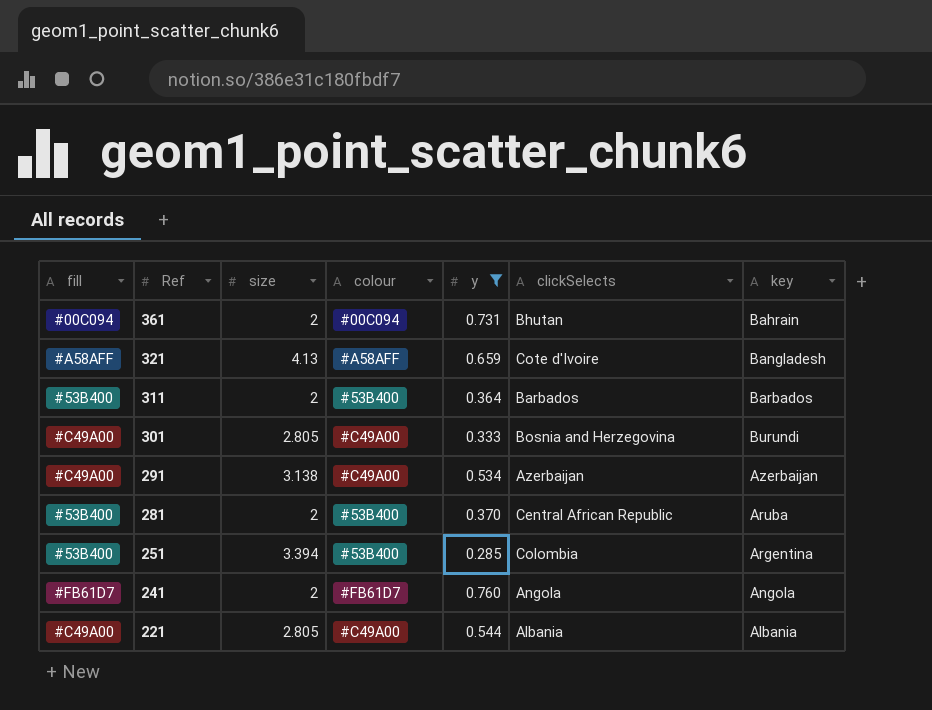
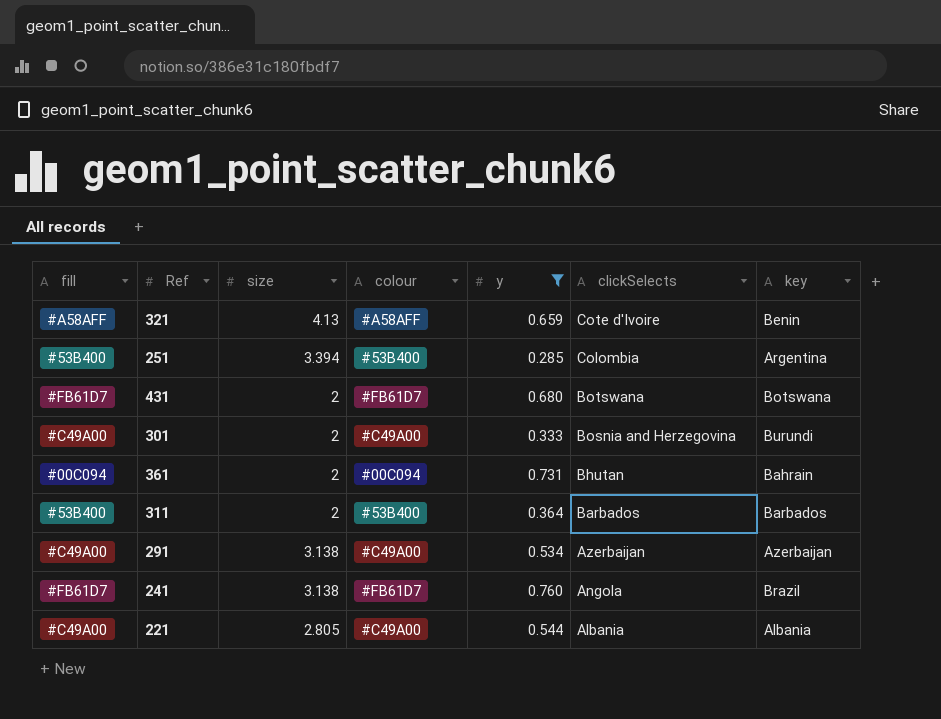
row order: Ref descending -> clickSelects descending
row 281: #53B400 | 2 | #53B400 | 0.370 | Central African Republic | Aruba -> none
321 | key: Bangladesh -> Benin
row 431: none -> #FB61D7 | 2 | #FB61D7 | 0.680 | Botswana | Botswana
301 | size: 2.805 -> 2
241 | size: 2 -> 3.138
241 | key: Angola -> Brazil

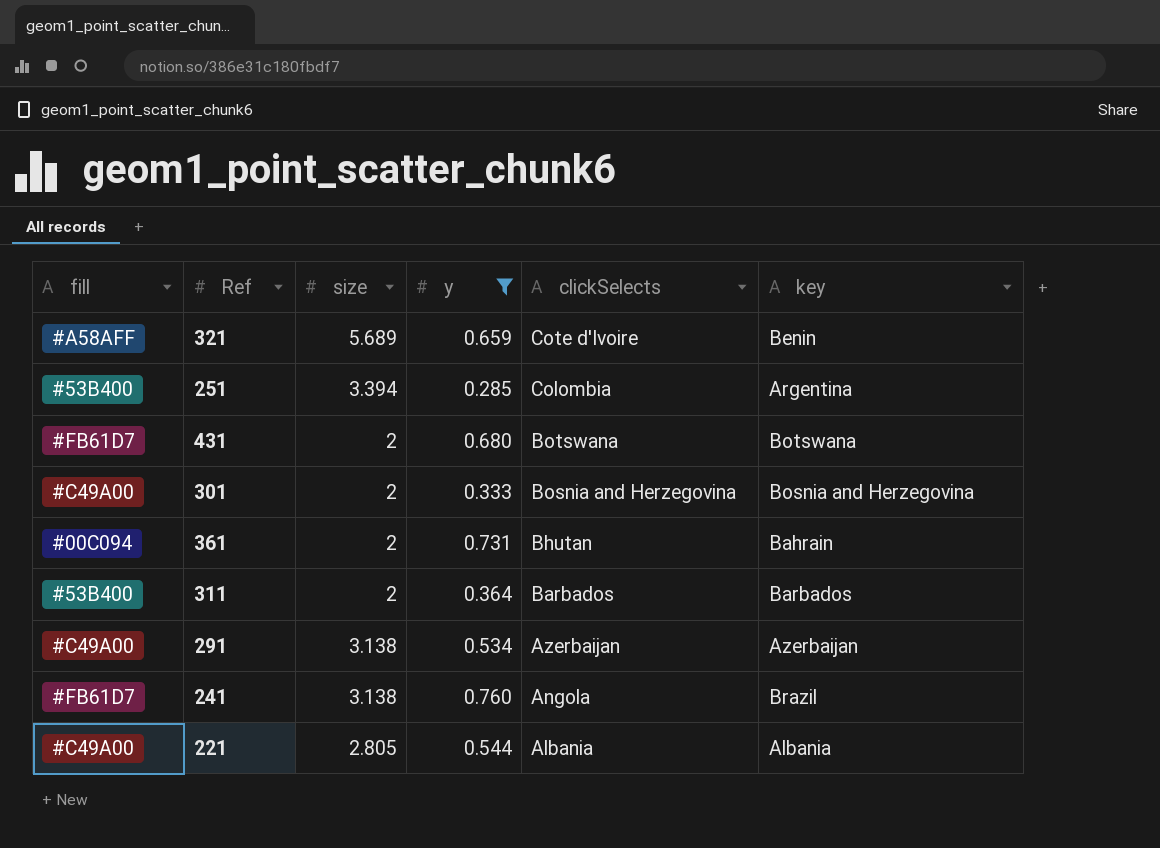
column colour | position: 4 -> none
321 | size: 4.13 -> 5.689
301 | key: Burundi -> Bosnia and Herzegovina

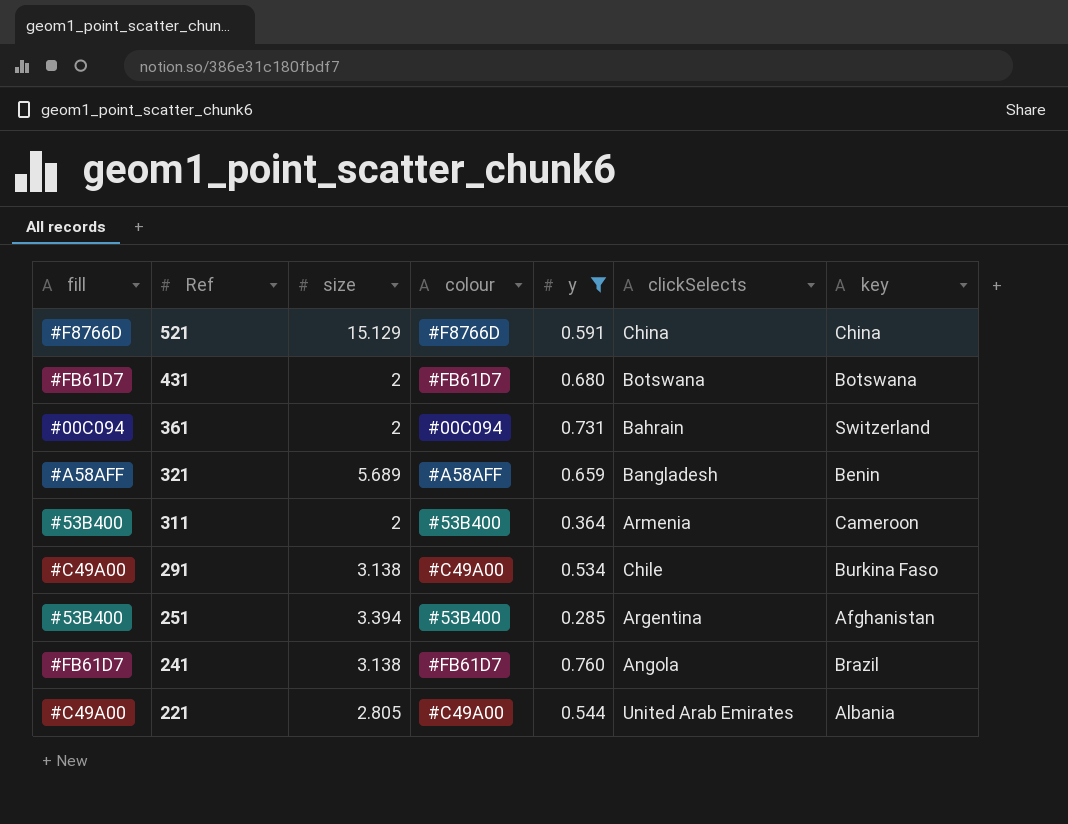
row order: clickSelects descending -> Ref descending
column colour | position: none -> 4
row 301: #C49A00 | 2 | 0.333 | Bosnia and Herzegovina | Bosnia and Herzegovina -> none
row 521: none -> #F8766D | 15.129 | #F8766D | 0.591 | China | China
361 | clickSelects: Bhutan -> Bahrain
361 | key: Bahrain -> Switzerland
321 | clickSelects: Cote d'Ivoire -> Bangladesh
311 | clickSelects: Barbados -> Armenia
311 | key: Barbados -> Cameroon
291 | clickSelects: Azerbaijan -> Chile
291 | key: Azerbaijan -> Burkina Faso
251 | clickSelects: Colombia -> Argentina
251 | key: Argentina -> Afghanistan
221 | clickSelects: Albania -> United Arab Emirates

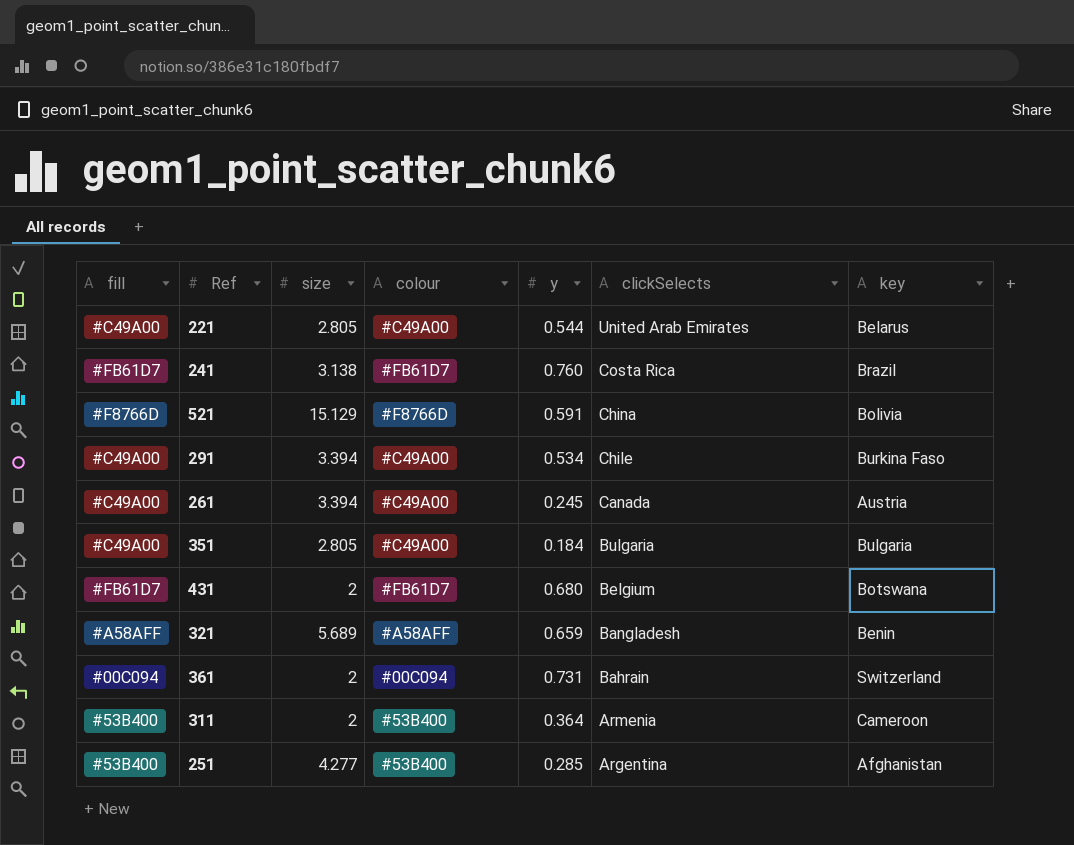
filter: y >= 0.285 -> none
row order: Ref descending -> clickSelects descending
221 | key: Albania -> Belarus
241 | clickSelects: Angola -> Costa Rica
521 | key: China -> Bolivia
291 | size: 3.138 -> 3.394
431 | clickSelects: Botswana -> Belgium
251 | size: 3.394 -> 4.277

